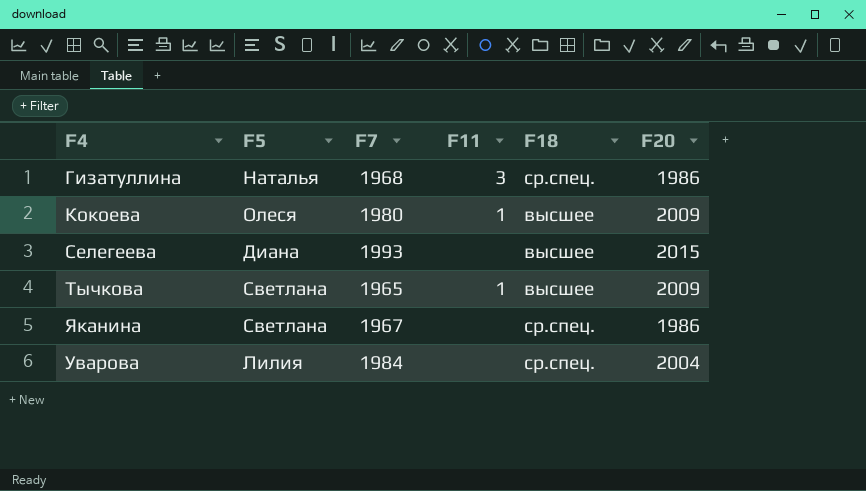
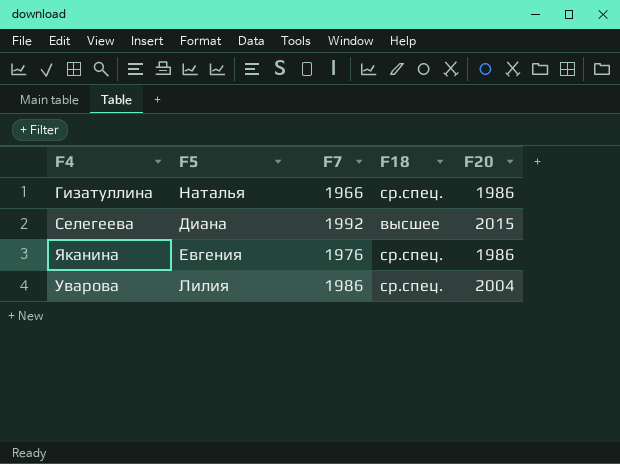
column F11 | position: 4 -> none
row Кокоева: Олеся | 1980 | 1 | высшее | 2009 -> none
row Тычкова: Светлана | 1965 | 1 | высшее | 2009 -> none
Гизатуллина | F7: 1968 -> 1966
Селегеева | F7: 1993 -> 1992
Яканина | F5: Светлана -> Евгения
Яканина | F7: 1967 -> 1976
Уварова | F7: 1984 -> 1986

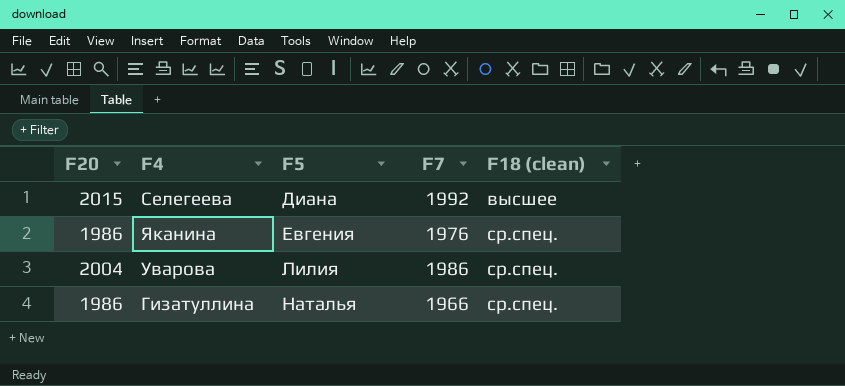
row order: none -> F5 ascending
column F20 | position: 5 -> 1
column name: F18 -> F18 (clean)

